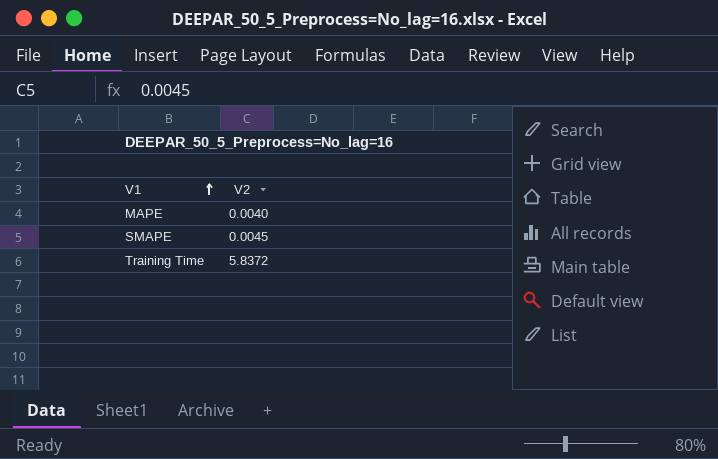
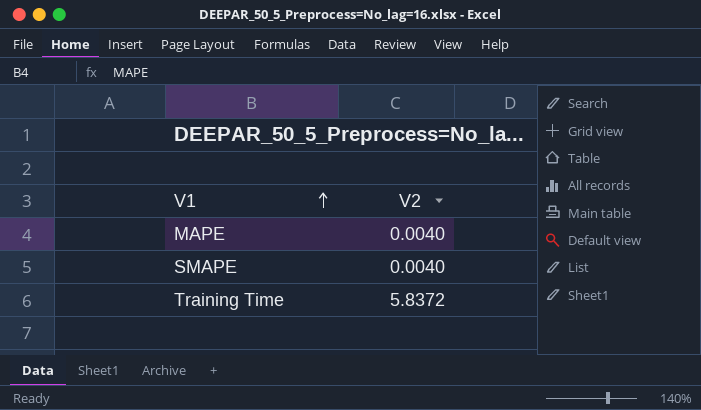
SMAPE | V2: 0.0045 -> 0.0040

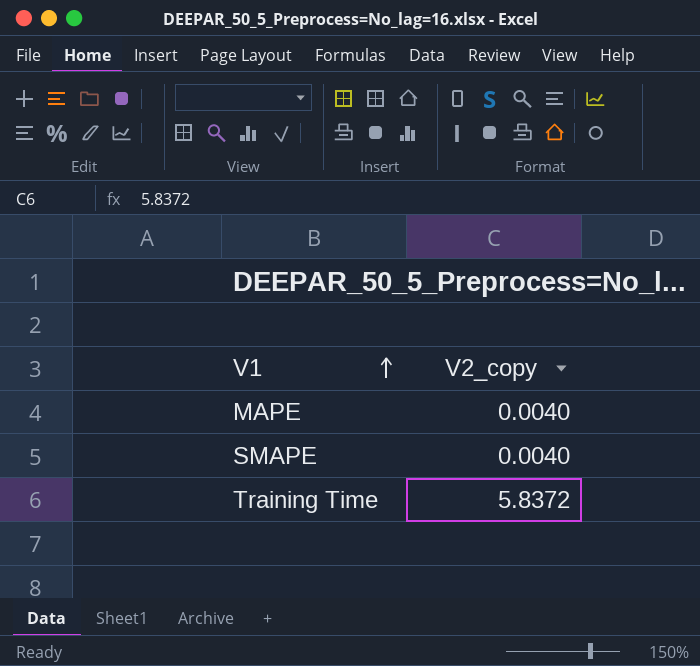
column name: V2 -> V2_copy

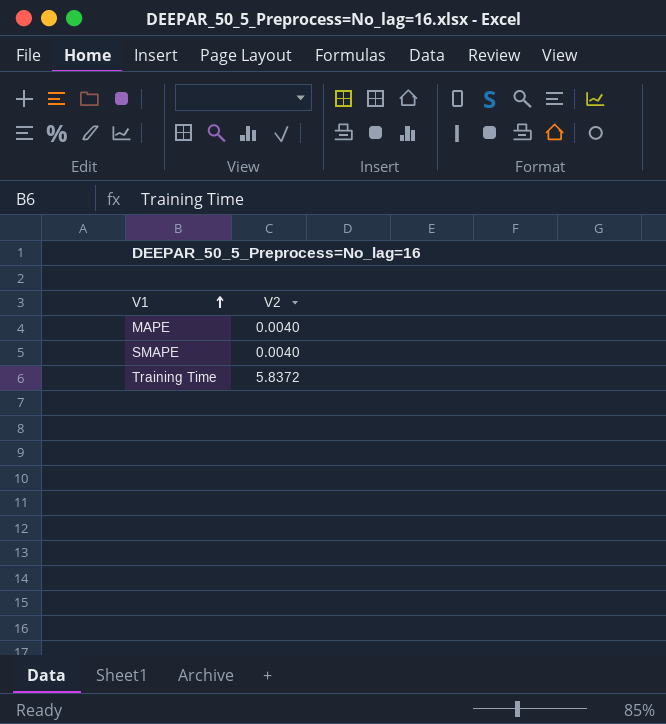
column name: V2_copy -> V2

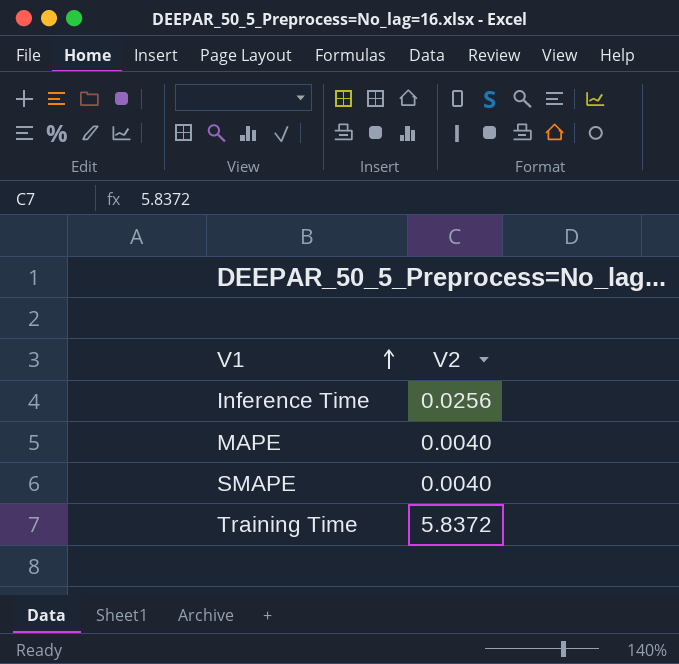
row Inference Time: none -> 0.0256

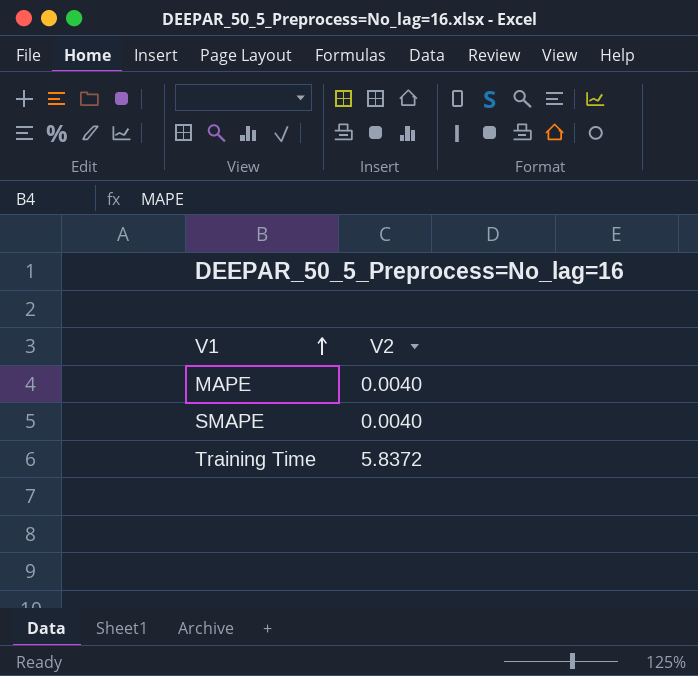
row Inference Time: 0.0256 -> none

